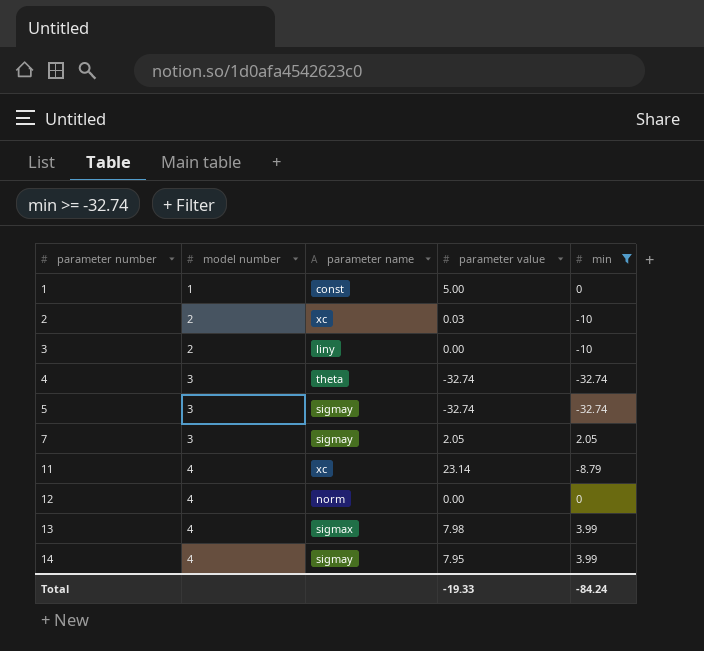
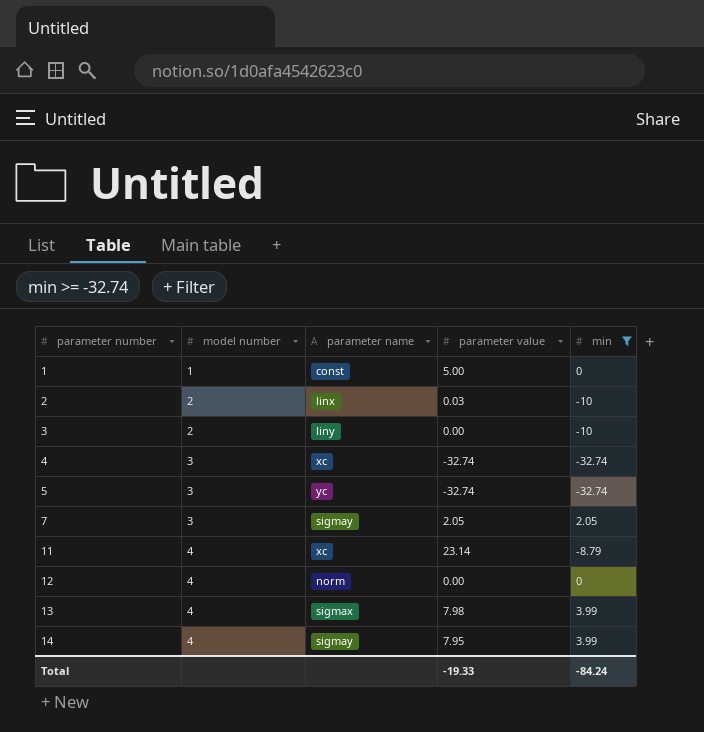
2 | parameter name: xc -> linx
4 | parameter name: theta -> xc
5 | parameter name: sigmay -> yc

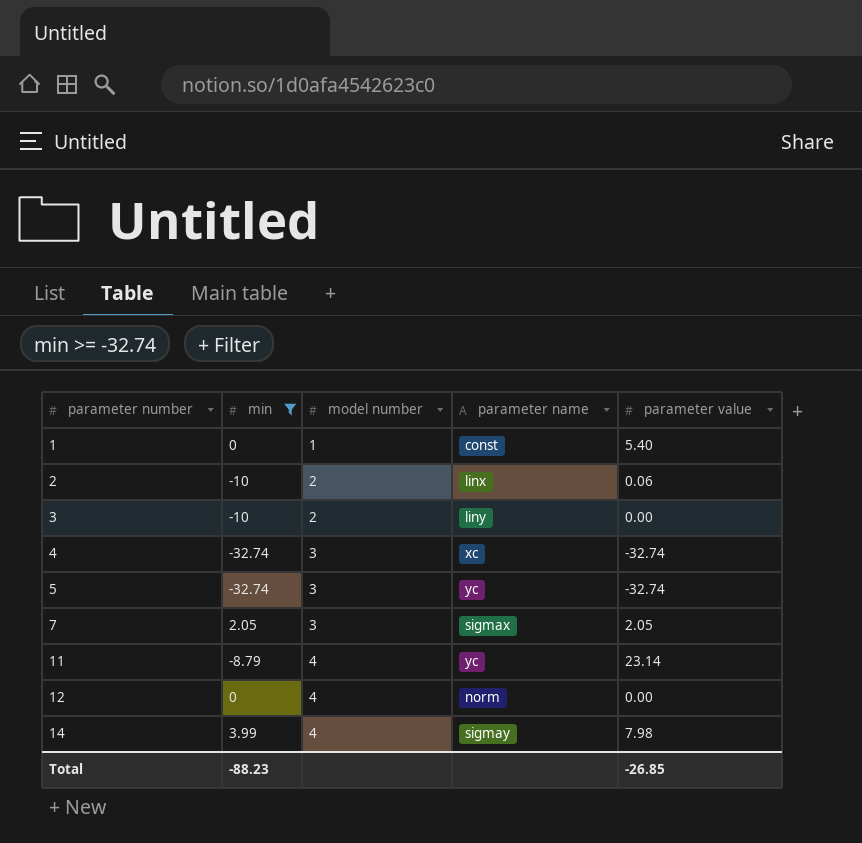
column min | position: 5 -> 2
row 13: 4 | sigmax | 7.98 | 3.99 -> none
1 | parameter value: 5.00 -> 5.40
2 | parameter value: 0.03 -> 0.06
7 | parameter name: sigmay -> sigmax
11 | parameter name: xc -> yc
14 | parameter value: 7.95 -> 7.98
Total | min: -84.24 -> -88.23
Total | parameter value: -19.33 -> -26.85

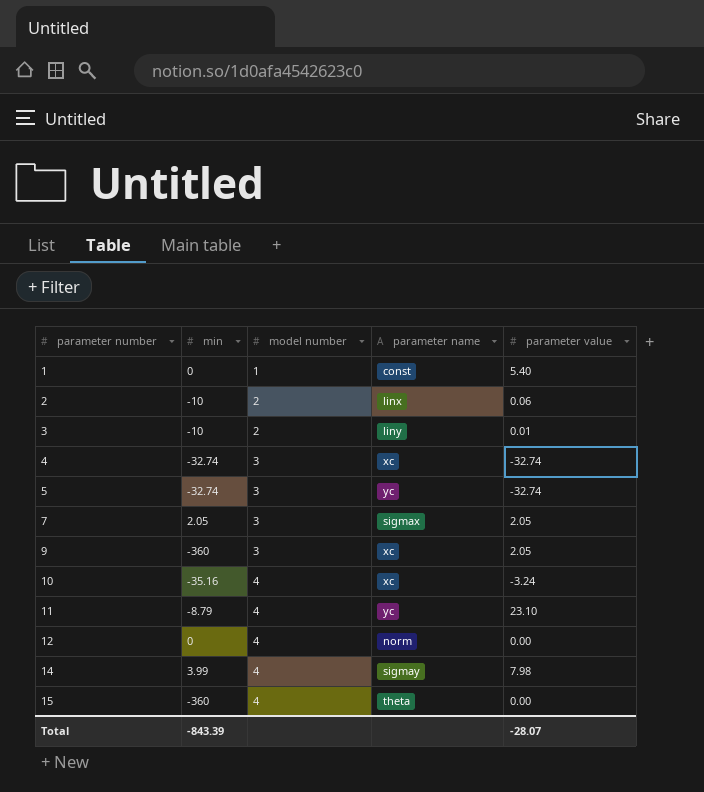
filter: min >= -32.74 -> none
3 | parameter value: 0.00 -> 0.01
11 | parameter value: 23.14 -> 23.10
Total | min: -88.23 -> -843.39
Total | parameter value: -26.85 -> -28.07

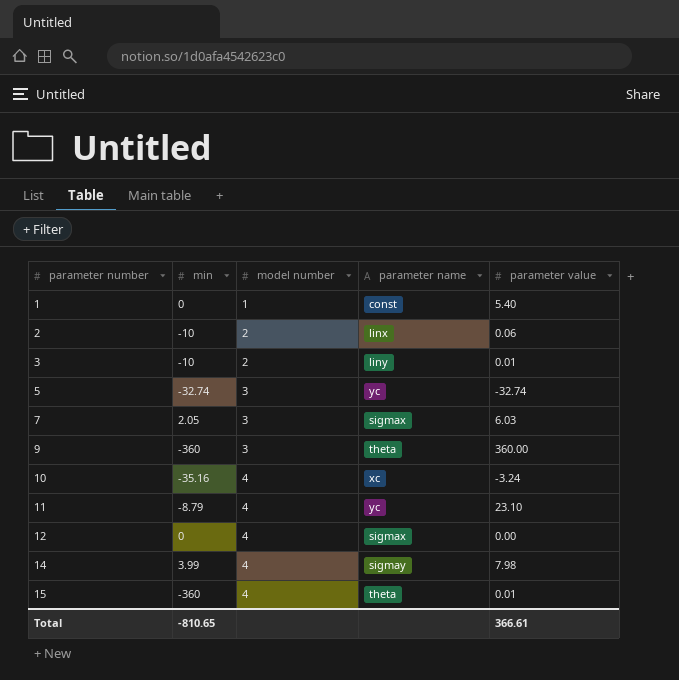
row 4: -32.74 | 3 | xc | -32.74 -> none
7 | parameter value: 2.05 -> 6.03
9 | parameter name: xc -> theta
9 | parameter value: 2.05 -> 360.00
12 | parameter name: norm -> sigmax
15 | parameter value: 0.00 -> 0.01
Total | min: -843.39 -> -810.65
Total | parameter value: -28.07 -> 366.61

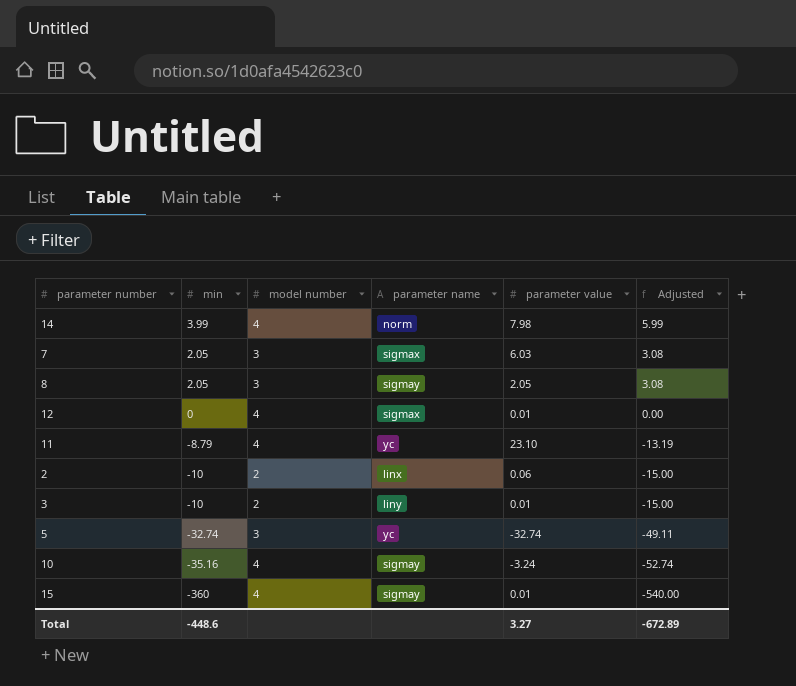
row order: parameter number ascending -> min descending
column Adjusted | formula: none -> [min] * 1.5
row 1: 0 | 1 | const | 5.40 -> none
row 9: -360 | 3 | theta | 360.00 -> none
14 | parameter name: sigmay -> norm
row 8: none -> 2.05 | 3 | sigmay | 2.05 | 3.08
12 | parameter value: 0.00 -> 0.01
10 | parameter name: xc -> sigmay
15 | parameter name: theta -> sigmay
Total | min: -810.65 -> -448.6
Total | parameter value: 366.61 -> 3.27

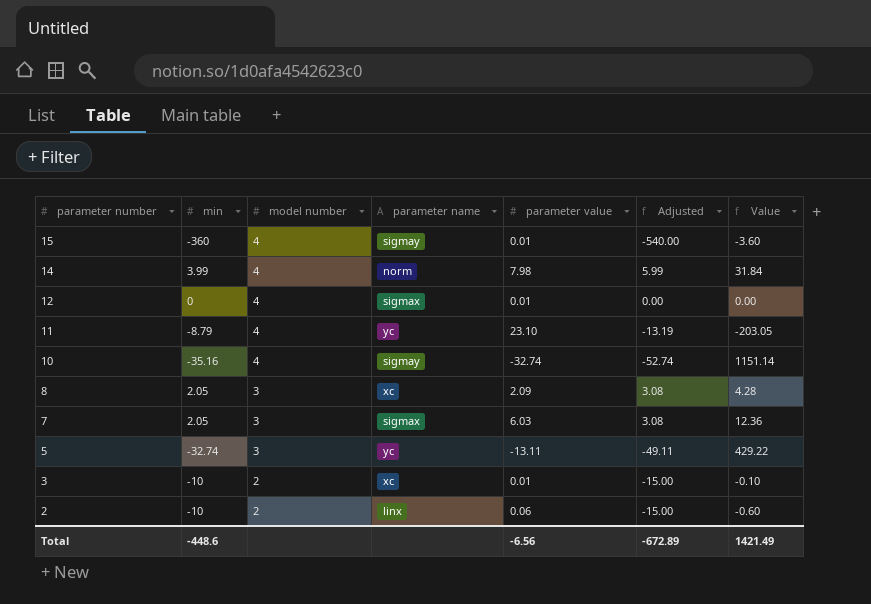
row order: min descending -> parameter number descending
column Value | formula: none -> [min] * [parameter value]
10 | parameter value: -3.24 -> -32.74
8 | parameter name: sigmay -> xc
8 | parameter value: 2.05 -> 2.09
5 | parameter value: -32.74 -> -13.11
3 | parameter name: liny -> xc
Total | parameter value: 3.27 -> -6.56

